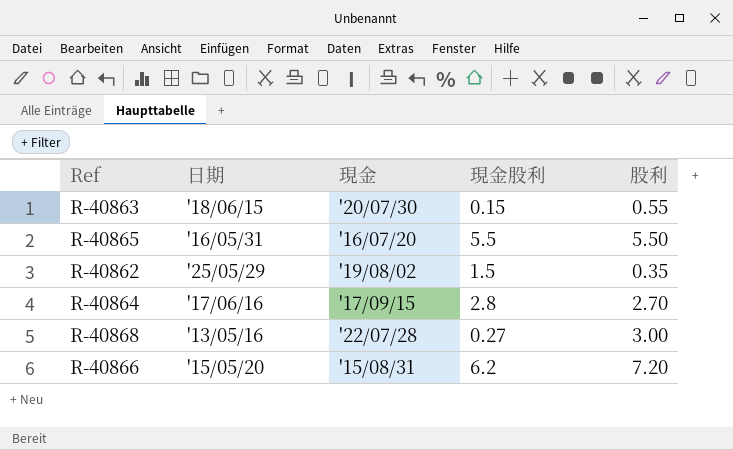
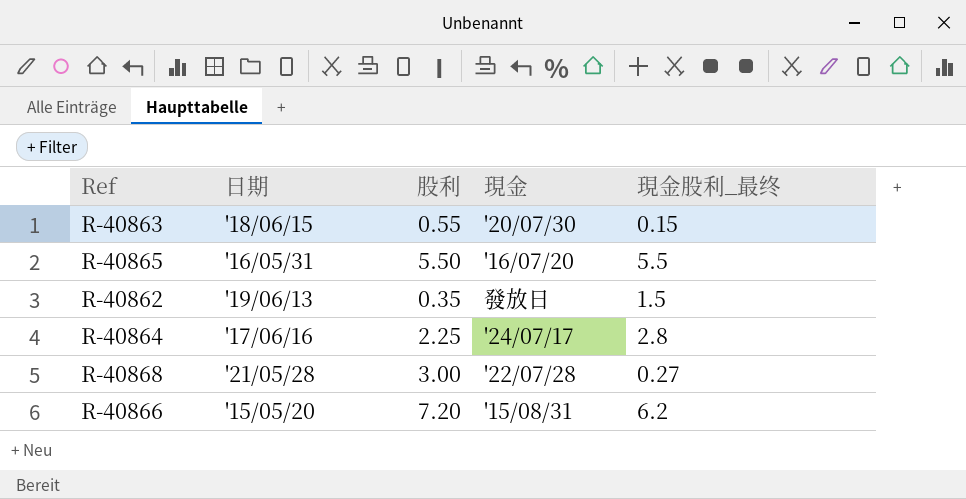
column 股利 | position: 5 -> 3
column name: 現金股利 -> 現金股利_最终
R-40862 | 日期: '25/05/29 -> '19/06/13
R-40862 | 現金: '19/08/02 -> 發放日
R-40864 | 股利: 2.70 -> 2.25
R-40864 | 現金: '17/09/15 -> '24/07/17
R-40868 | 日期: '13/05/16 -> '21/05/28

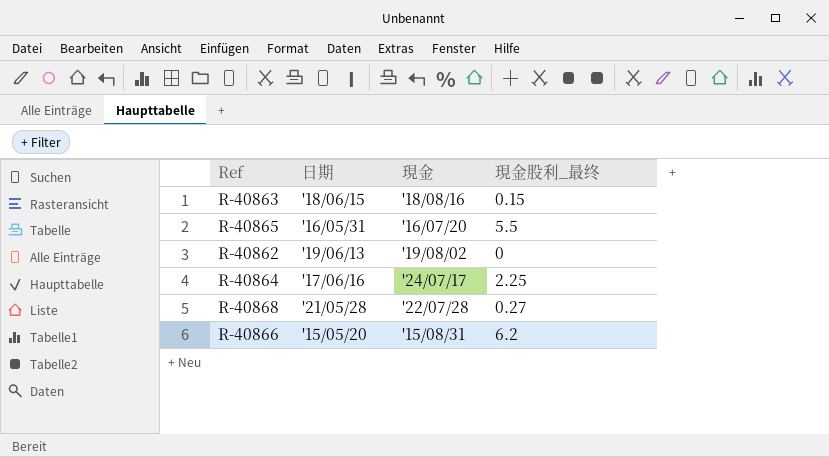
column 股利 | position: 3 -> none
R-40863 | 現金: '20/07/30 -> '18/08/16
R-40862 | 現金: 發放日 -> '19/08/02
R-40862 | 現金股利_最终: 1.5 -> 0
R-40864 | 現金股利_最终: 2.8 -> 2.25

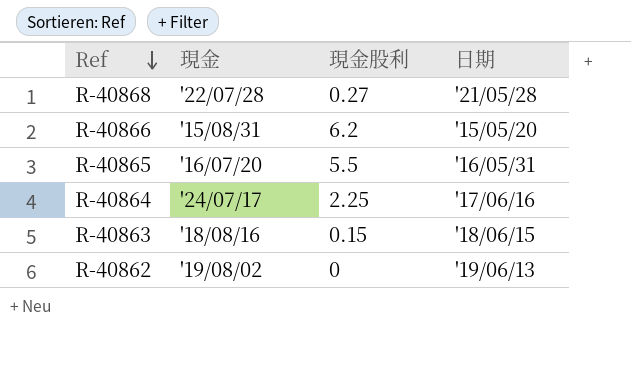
row order: none -> Ref descending
column name: 現金股利_最终 -> 現金股利
column 日期 | position: 2 -> 4

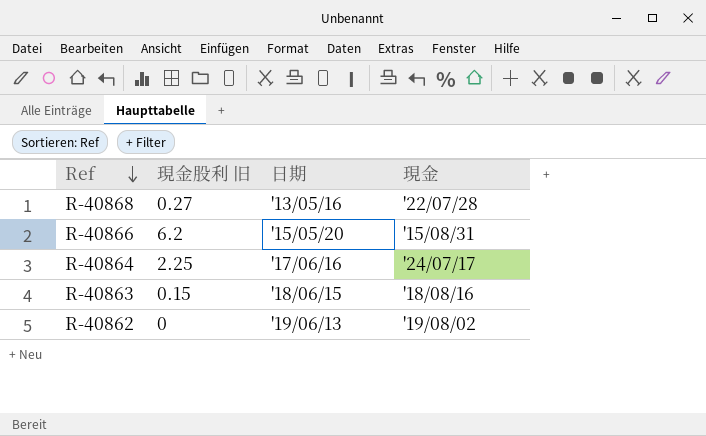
column name: 現金股利 -> 現金股利 旧
column 現金 | position: 2 -> 4
row R-40865: '16/07/20 | 5.5 | '16/05/31 -> none
R-40868 | 日期: '21/05/28 -> '13/05/16

